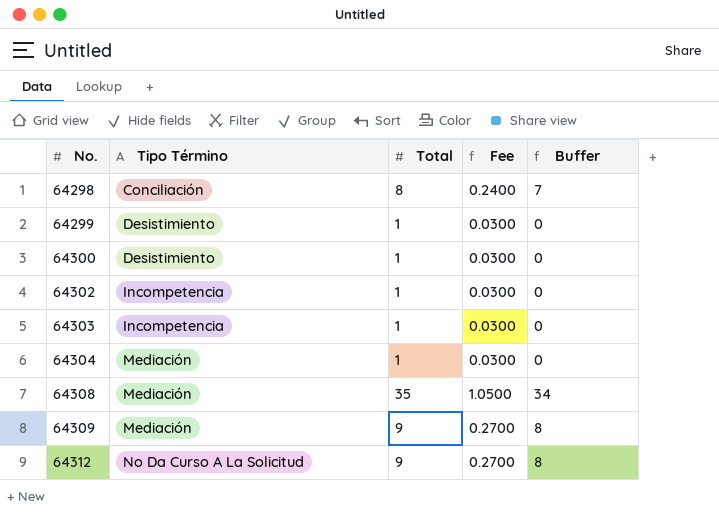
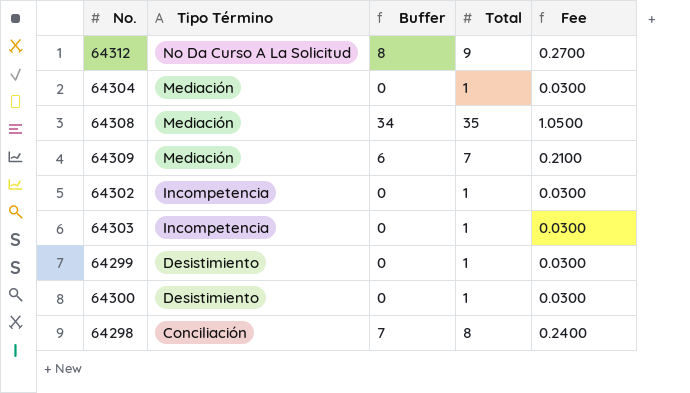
row order: No. ascending -> Tipo Término descending
column Buffer | position: 5 -> 3
64309 | Buffer: 8 -> 6
64309 | Total: 9 -> 7
64309 | Fee: 0.2700 -> 0.2100

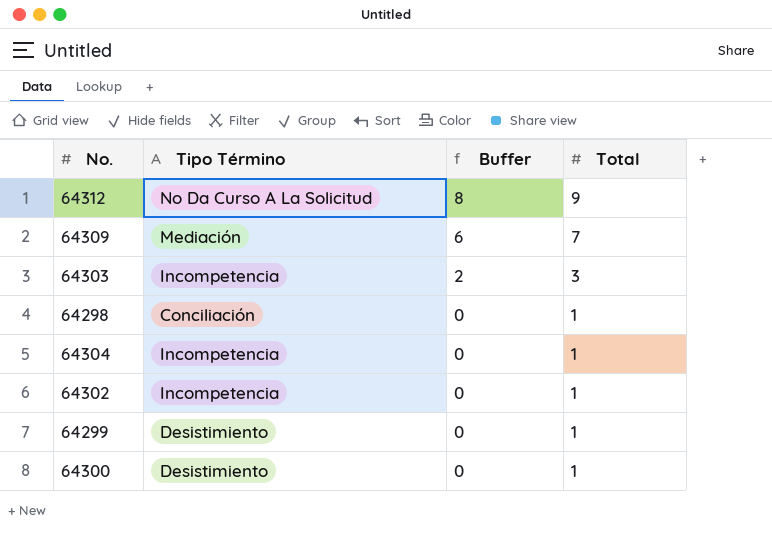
row order: Tipo Término descending -> Buffer descending
column Fee | formula: [Total] * 0.03 -> none
row 64308: Mediación | 34 | 35 | 1.0500 -> none
64303 | Buffer: 0 -> 2
64303 | Total: 1 -> 3
64298 | Buffer: 7 -> 0
64298 | Total: 8 -> 1
64304 | Tipo Término: Mediación -> Incompetencia

